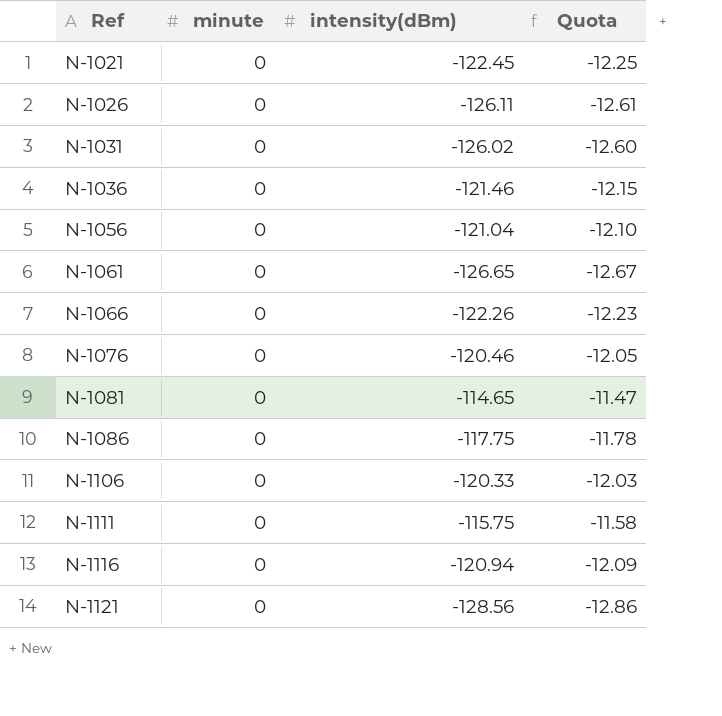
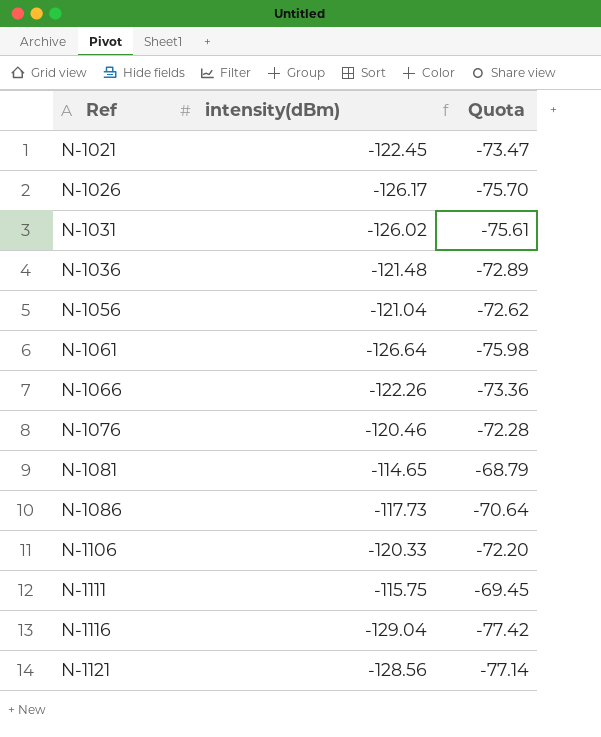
column minute | position: 2 -> none
column Quota | formula: [intensity(dBm)] * 0.1 -> [intensity(dBm)] * 0.6
N-1026 | intensity(dBm): -126.11 -> -126.17
N-1036 | intensity(dBm): -121.46 -> -121.48
N-1061 | intensity(dBm): -126.65 -> -126.64
N-1086 | intensity(dBm): -117.75 -> -117.73
N-1116 | intensity(dBm): -120.94 -> -129.04

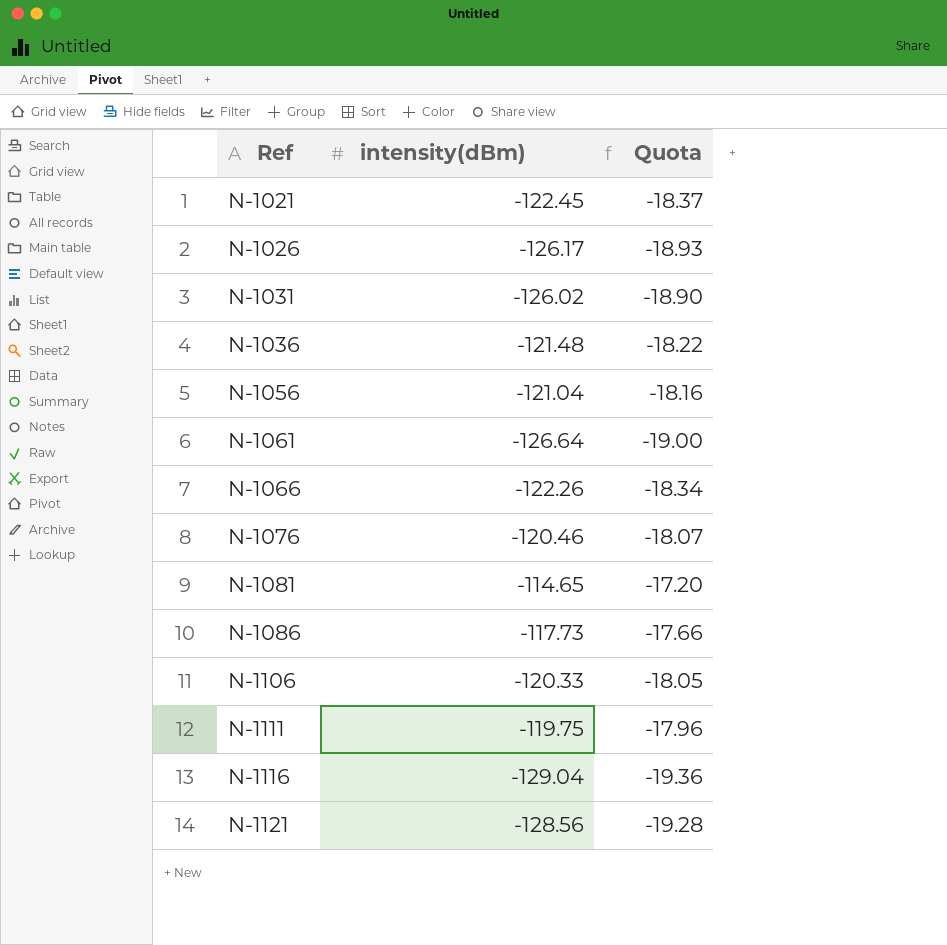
column Quota | formula: [intensity(dBm)] * 0.6 -> [intensity(dBm)] * 0.15
N-1111 | intensity(dBm): -115.75 -> -119.75

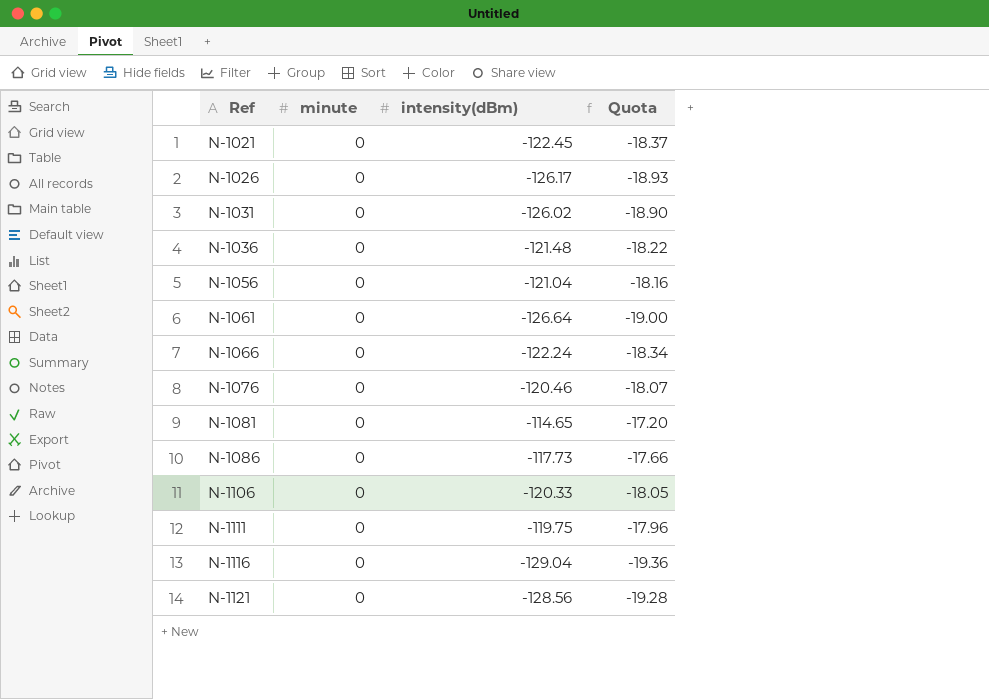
column minute | position: none -> 2
N-1066 | intensity(dBm): -122.26 -> -122.24

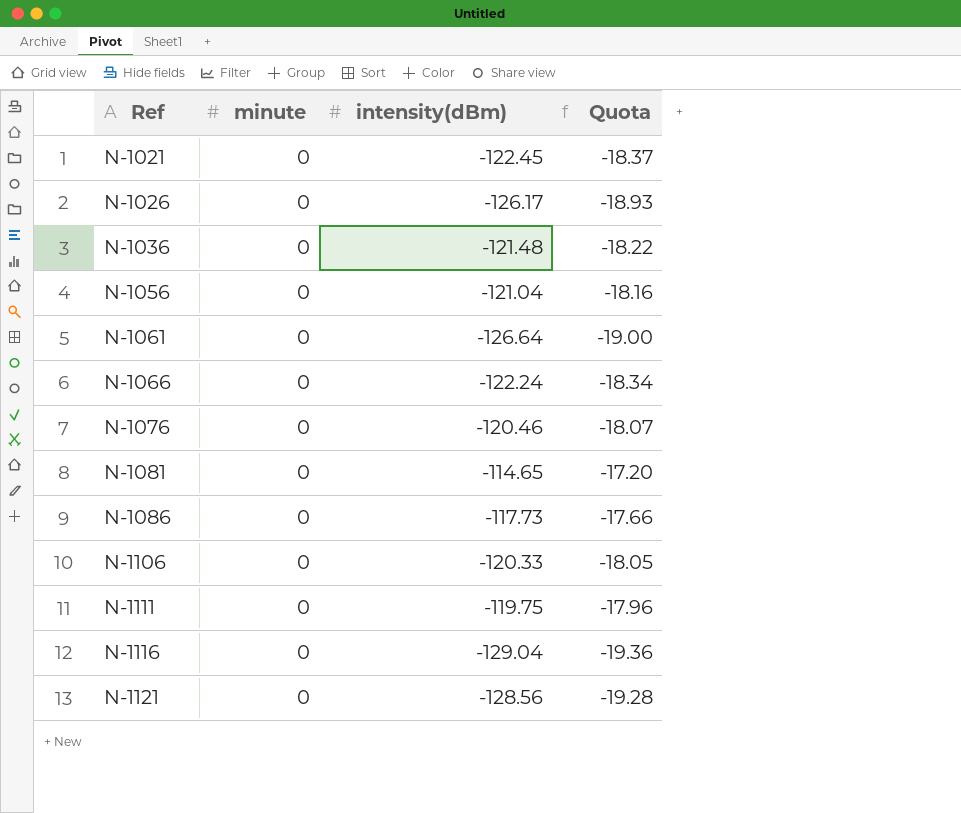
row N-1031: 0 | -126.02 | -18.90 -> none

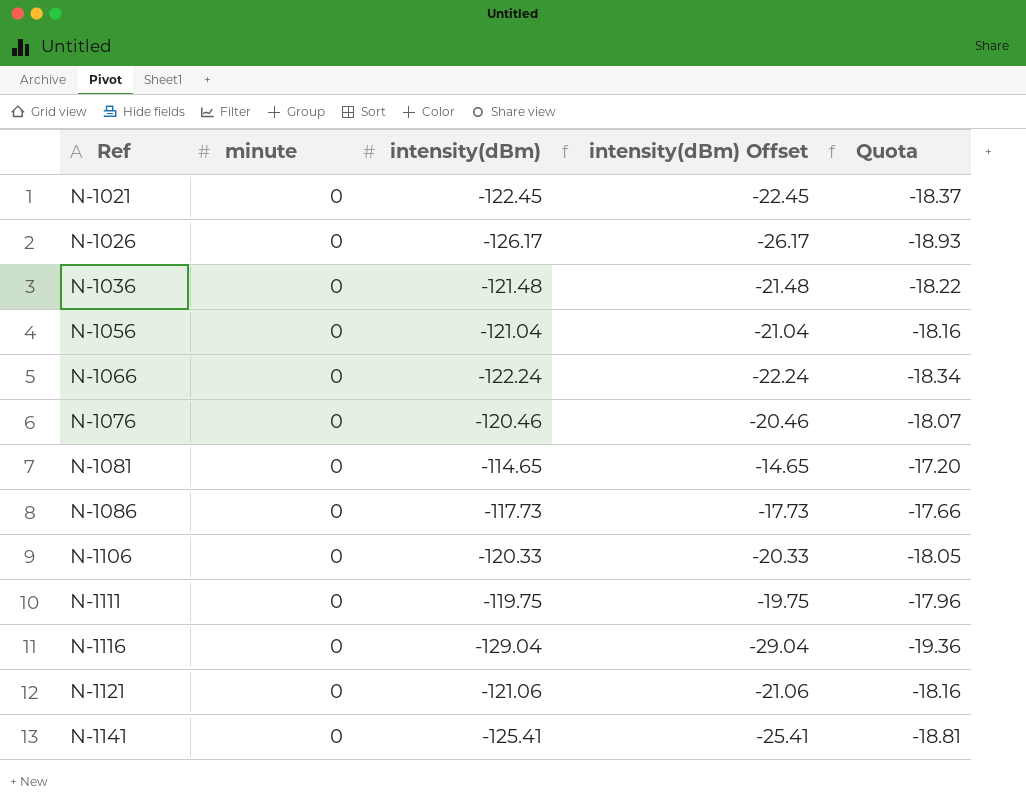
column intensity(dBm) Offset | formula: none -> [intensity(dBm)] + 100
row N-1061: 0 | -126.64 | -19.00 -> none
N-1121 | intensity(dBm): -128.56 -> -121.06
N-1121 | Quota: -19.28 -> -18.16
row N-1141: none -> 0 | -125.41 | -25.41 | -18.81

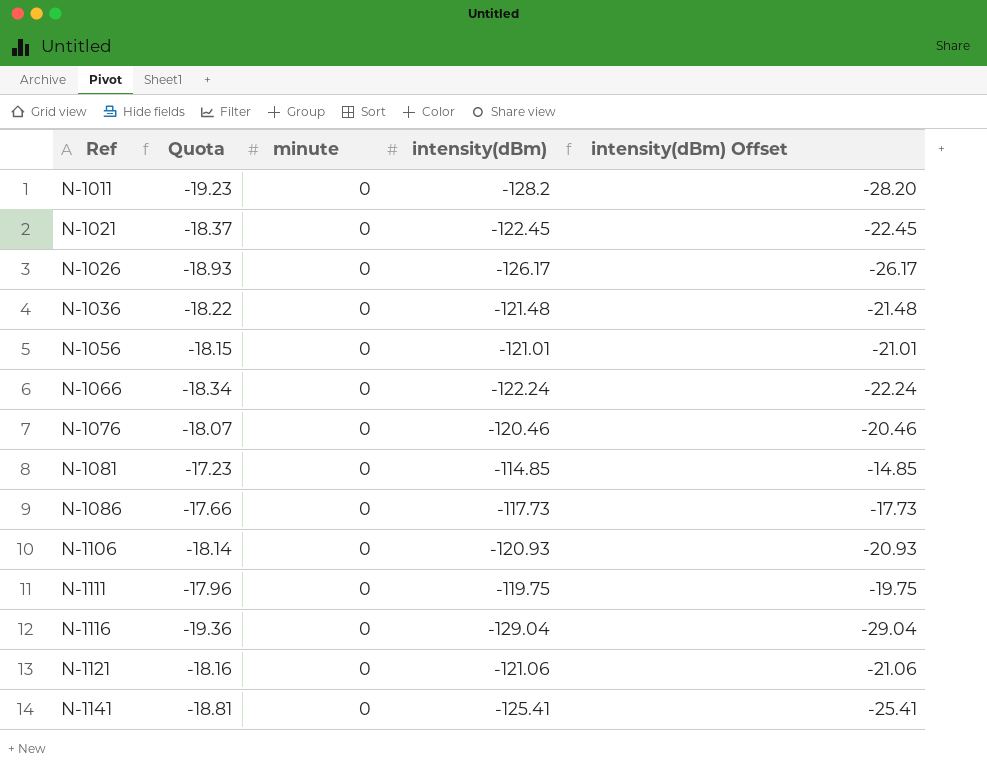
column Quota | position: 5 -> 2
row N-1011: none -> -19.23 | 0 | -128.2 | -28.20
N-1056 | Quota: -18.16 -> -18.15
N-1056 | intensity(dBm): -121.04 -> -121.01
N-1056 | intensity(dBm) Offset: -21.04 -> -21.01
N-1081 | Quota: -17.20 -> -17.23
N-1081 | intensity(dBm): -114.65 -> -114.85
N-1081 | intensity(dBm) Offset: -14.65 -> -14.85
N-1106 | Quota: -18.05 -> -18.14
N-1106 | intensity(dBm): -120.33 -> -120.93
N-1106 | intensity(dBm) Offset: -20.33 -> -20.93

